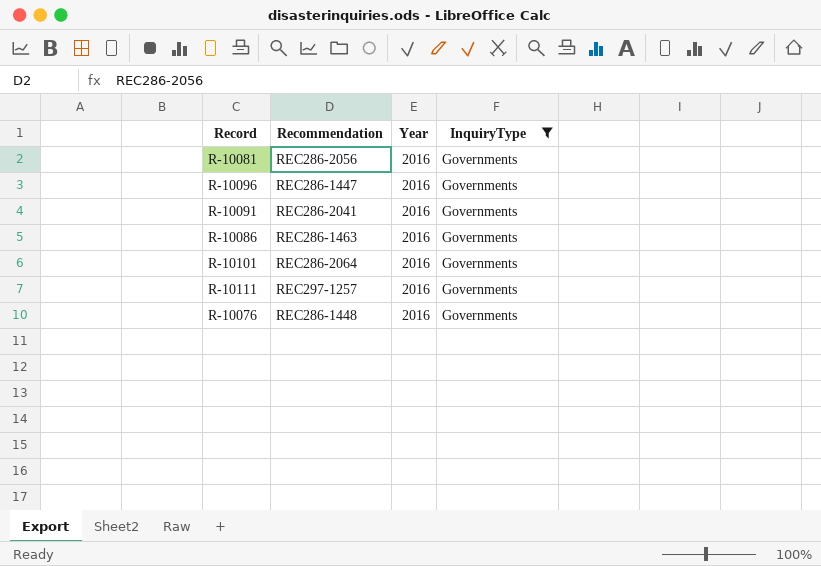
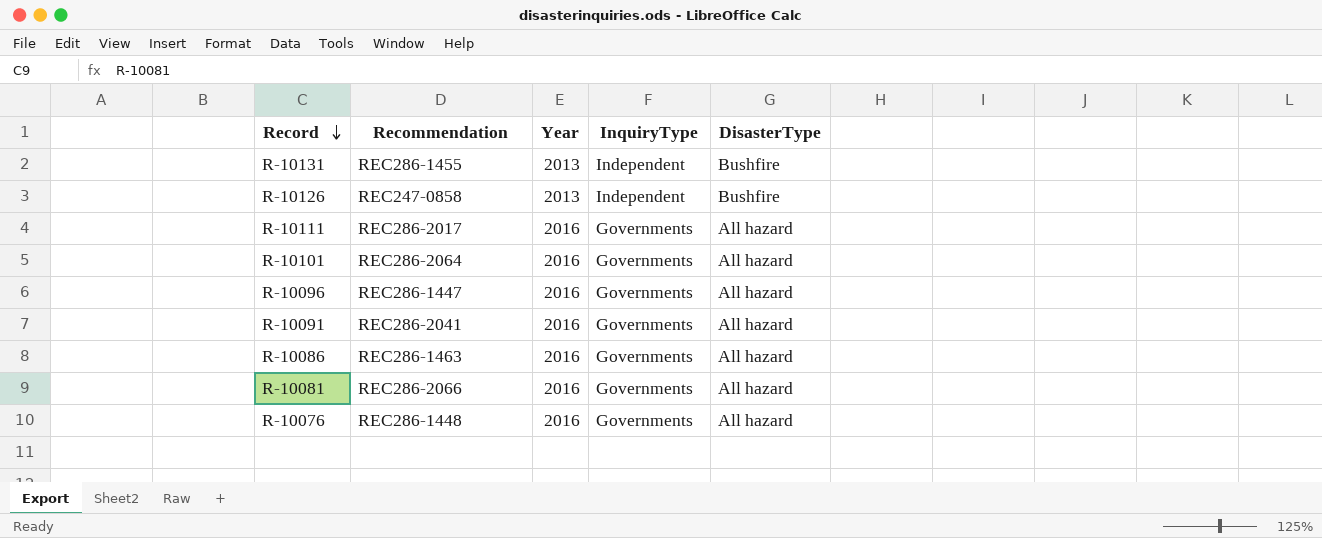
filter: InquiryType = Governments -> none
row order: none -> Record descending
column DisasterType | position: none -> 5
R-10111 | Recommendation: REC297-1257 -> REC286-2017
R-10081 | Recommendation: REC286-2056 -> REC286-2066

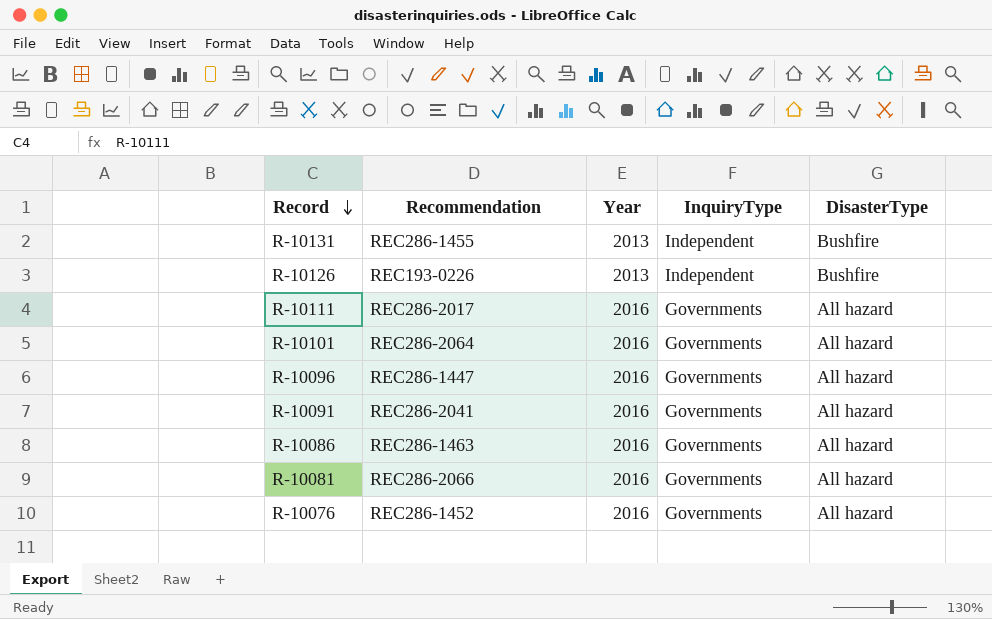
R-10126 | Recommendation: REC247-0858 -> REC193-0226
R-10076 | Recommendation: REC286-1448 -> REC286-1452

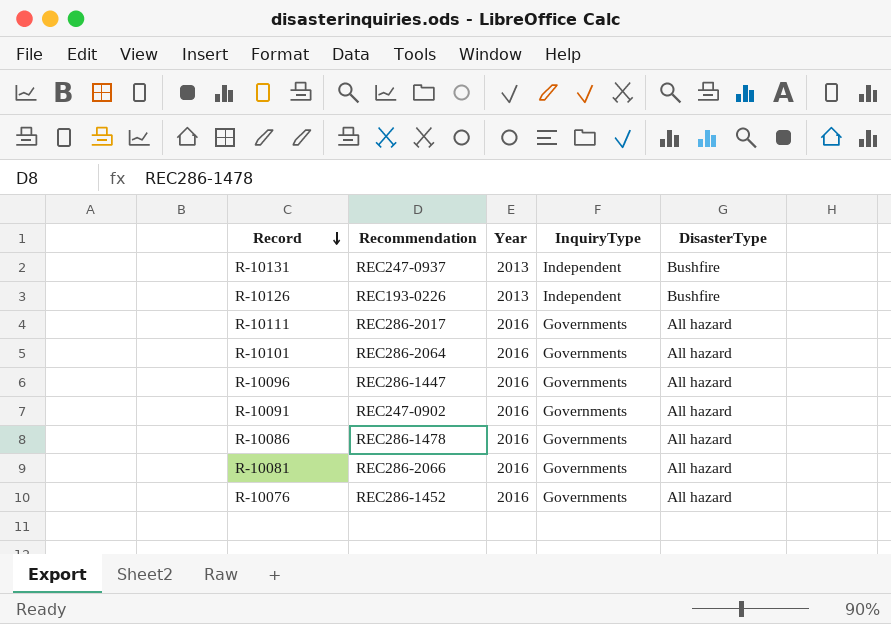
R-10131 | Recommendation: REC286-1455 -> REC247-0937
R-10091 | Recommendation: REC286-2041 -> REC247-0902
R-10086 | Recommendation: REC286-1463 -> REC286-1478

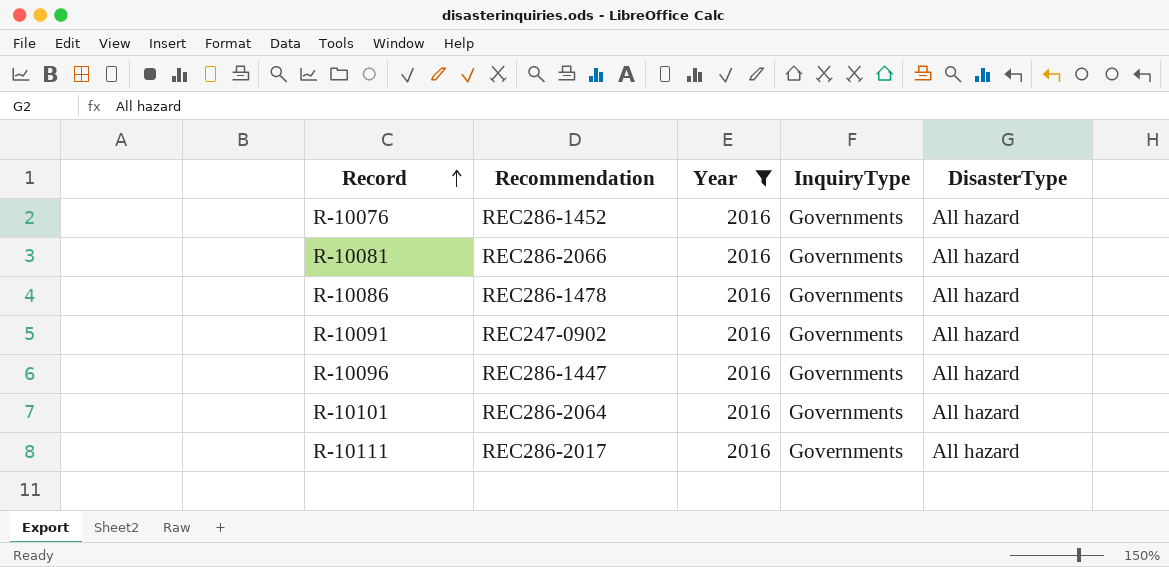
filter: none -> Year = 2016
row order: Record descending -> Record ascending

